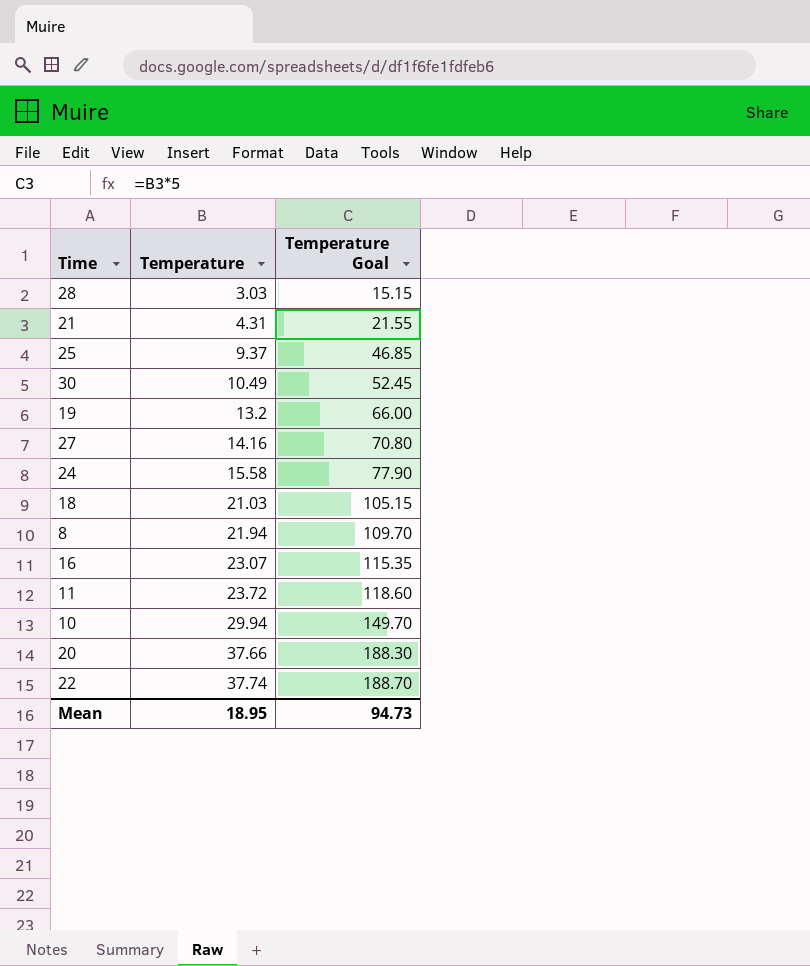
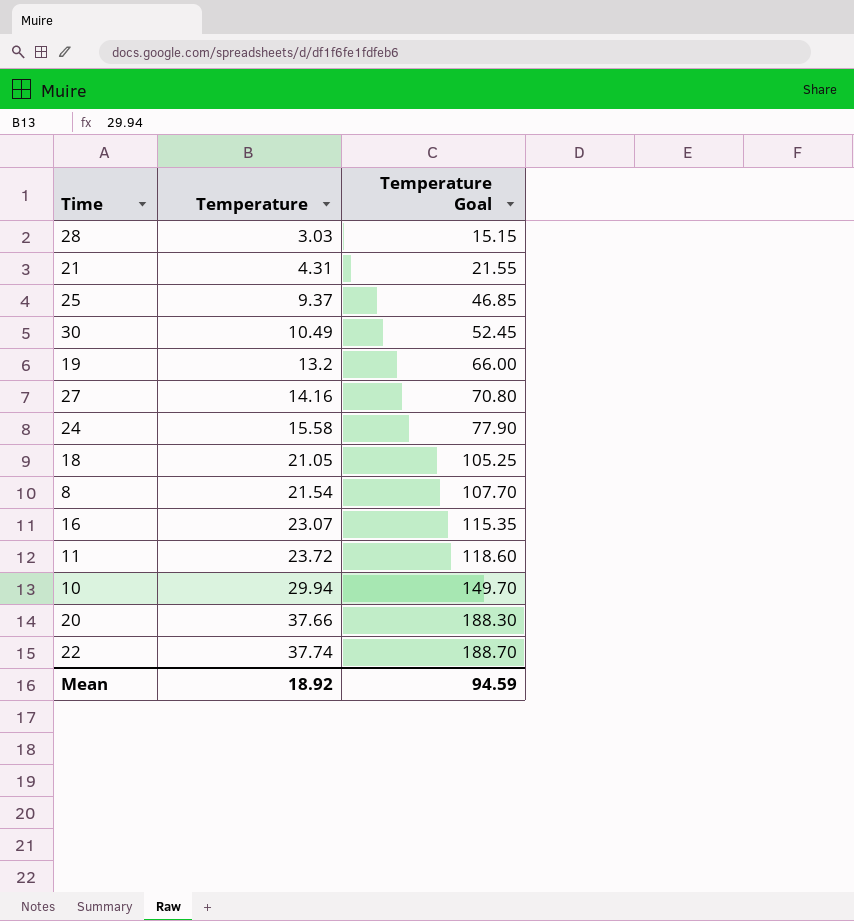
18 | Temperature: 21.03 -> 21.05
18 | Temperature Goal: 105.15 -> 105.25
8 | Temperature: 21.94 -> 21.54
8 | Temperature Goal: 109.70 -> 107.70
Mean | Temperature: 18.95 -> 18.92
Mean | Temperature Goal: 94.73 -> 94.59

